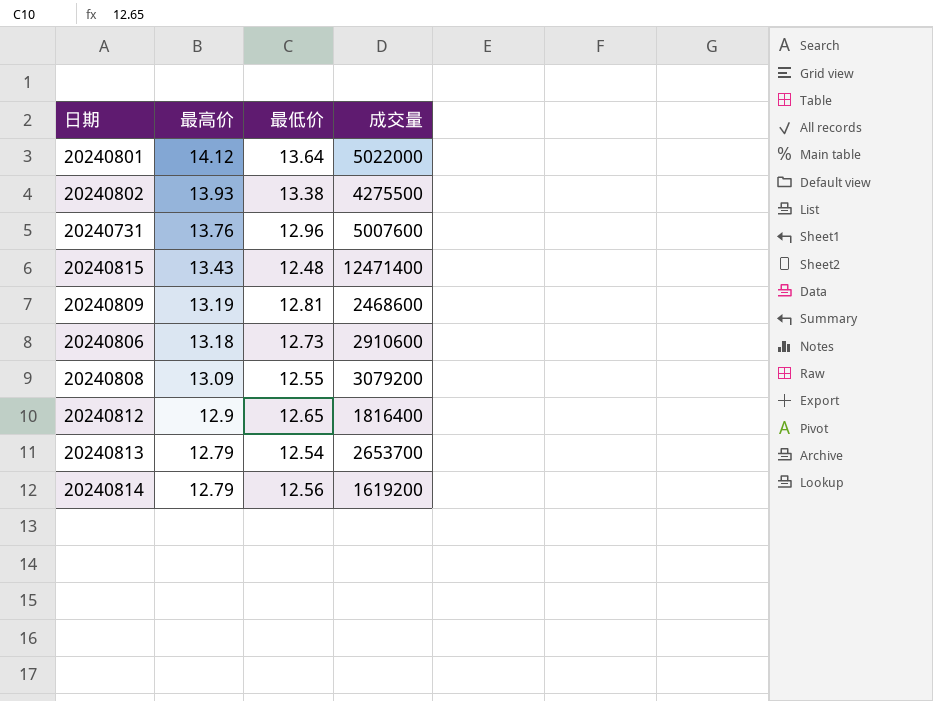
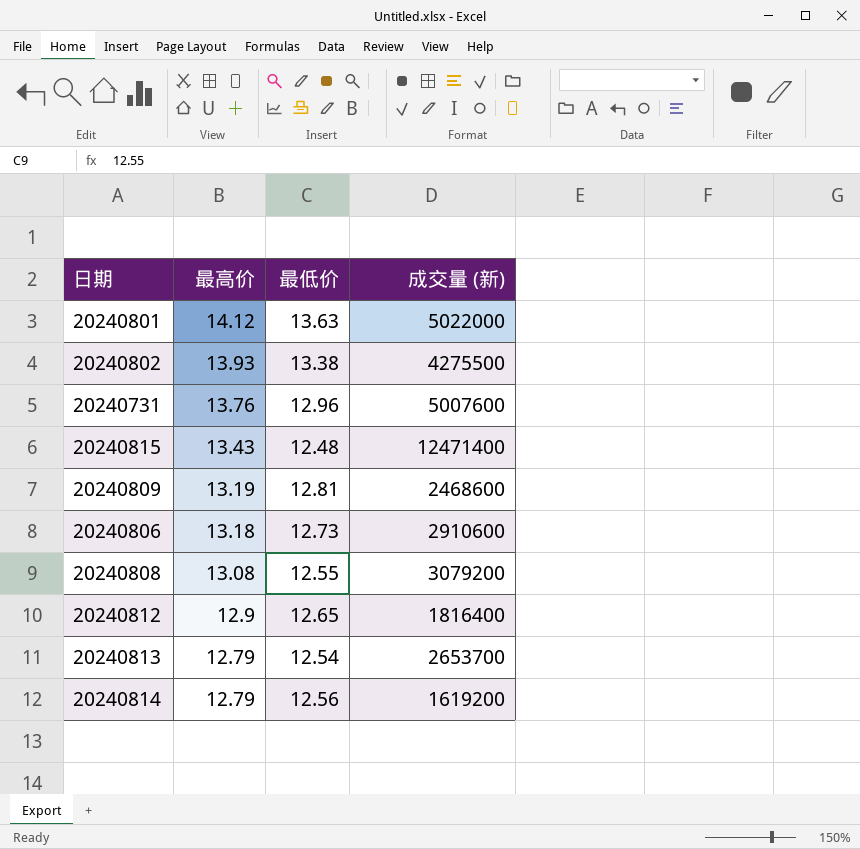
column name: 成交量 -> 成交量 (新)
20240801 | 最低价: 13.64 -> 13.63
20240808 | 最高价: 13.09 -> 13.08

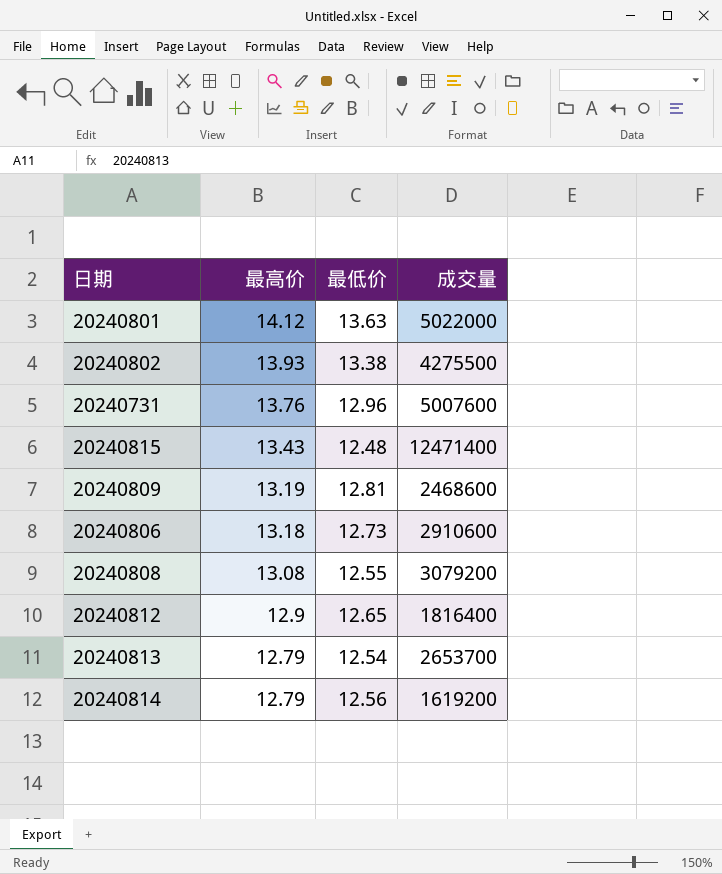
column name: 成交量 (新) -> 成交量

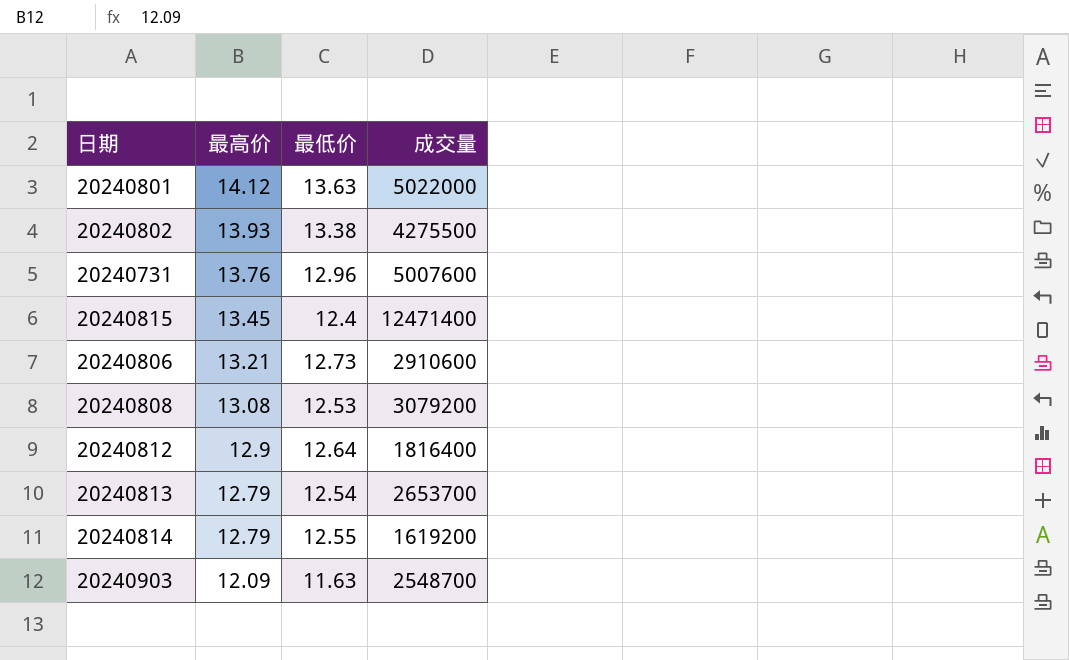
row 20240809: 13.19 | 12.81 | 2468600 -> none
20240815 | 最高价: 13.43 -> 13.45
20240815 | 最低价: 12.48 -> 12.4
20240806 | 最高价: 13.18 -> 13.21
20240808 | 最低价: 12.55 -> 12.53
20240812 | 最低价: 12.65 -> 12.64
20240814 | 最低价: 12.56 -> 12.55
row 20240903: none -> 12.09 | 11.63 | 2548700

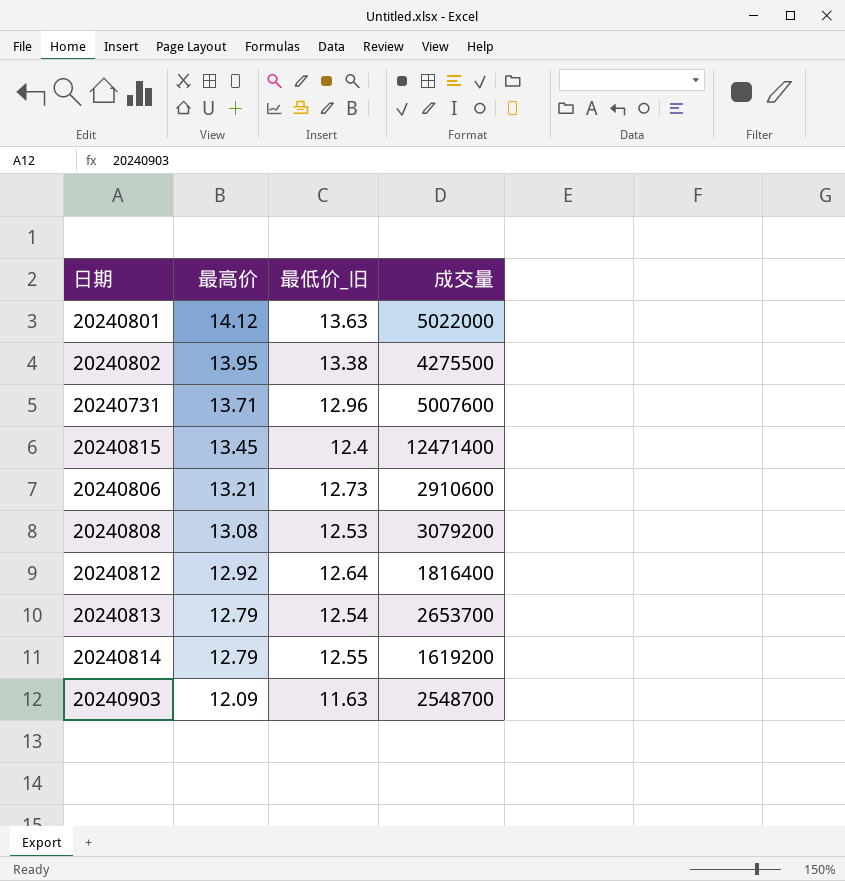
column name: 最低价 -> 最低价_旧
20240802 | 最高价: 13.93 -> 13.95
20240731 | 最高价: 13.76 -> 13.71
20240812 | 最高价: 12.9 -> 12.92

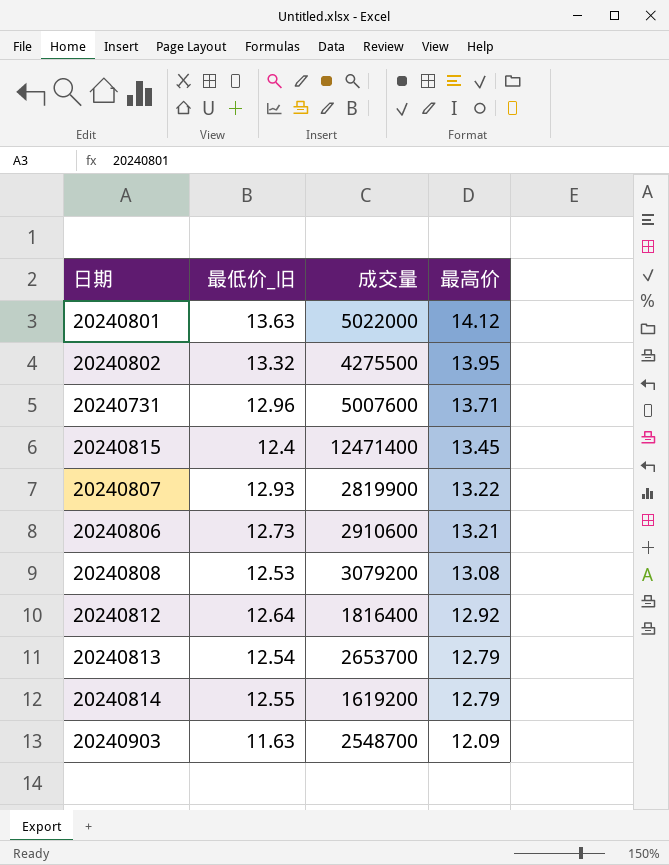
column 最高价 | position: 2 -> 4
20240802 | 最低价_旧: 13.38 -> 13.32
row 20240807: none -> 12.93 | 2819900 | 13.22

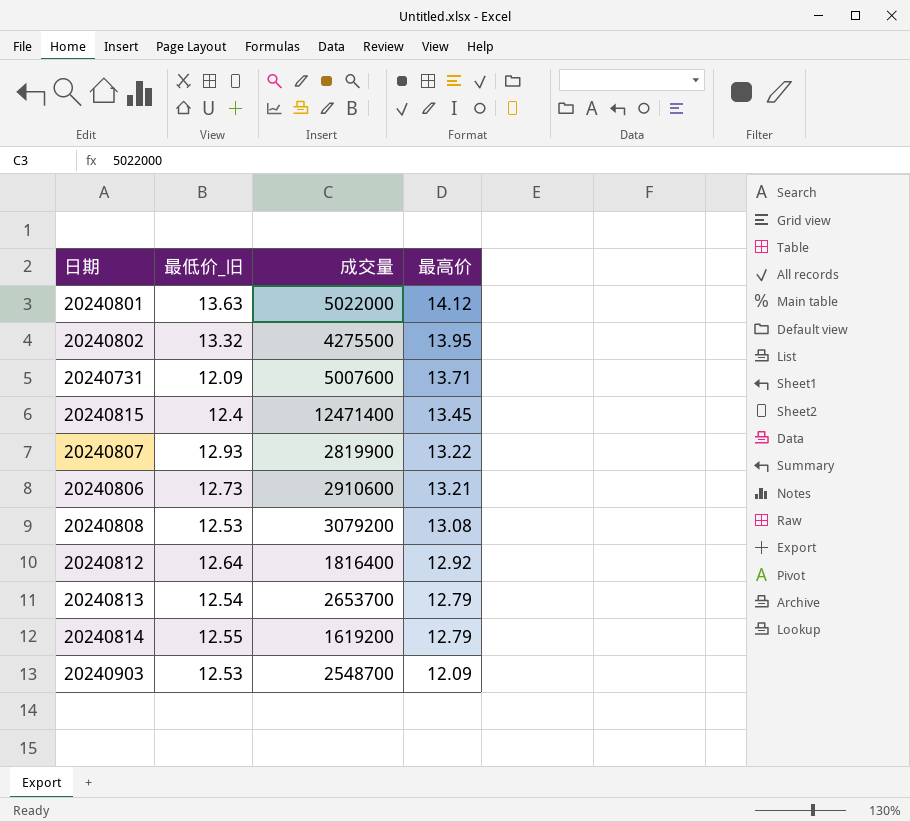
20240731 | 最低价_旧: 12.96 -> 12.09
20240903 | 最低价_旧: 11.63 -> 12.53

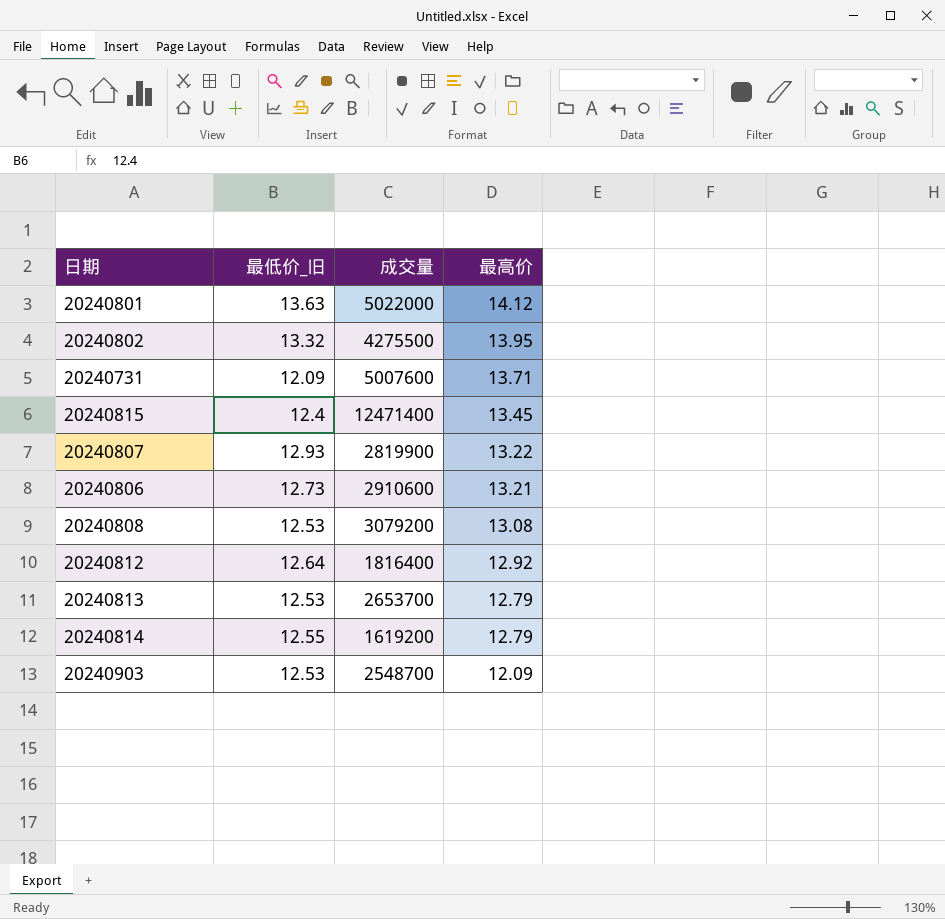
20240813 | 最低价_旧: 12.54 -> 12.53

